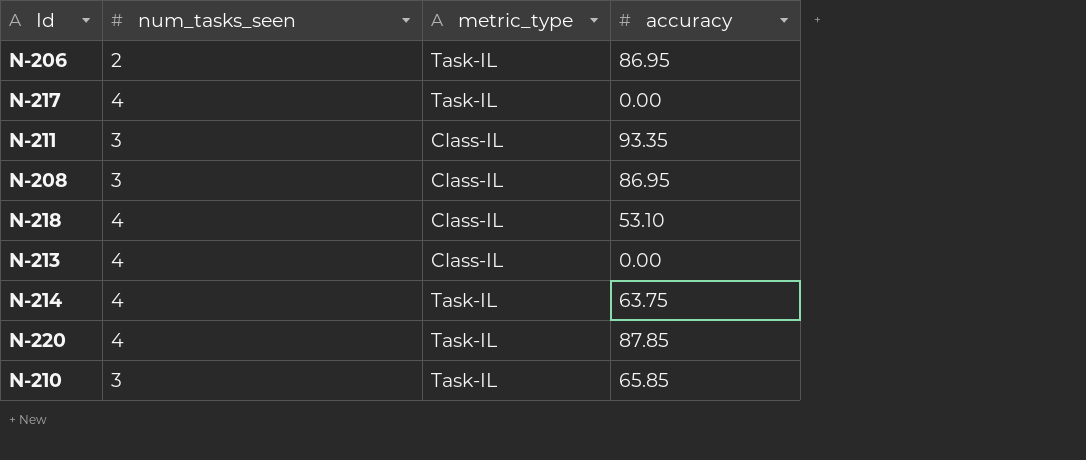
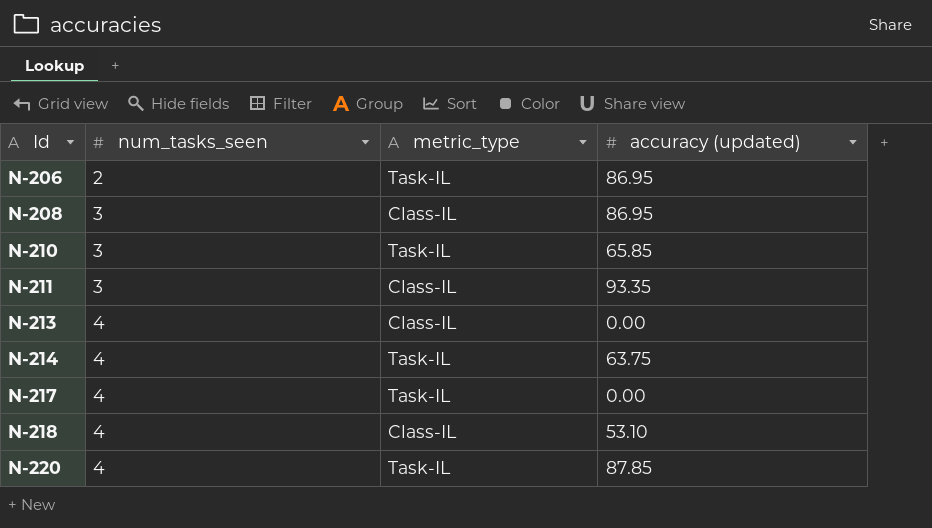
row order: none -> Id ascending
column name: accuracy -> accuracy (updated)

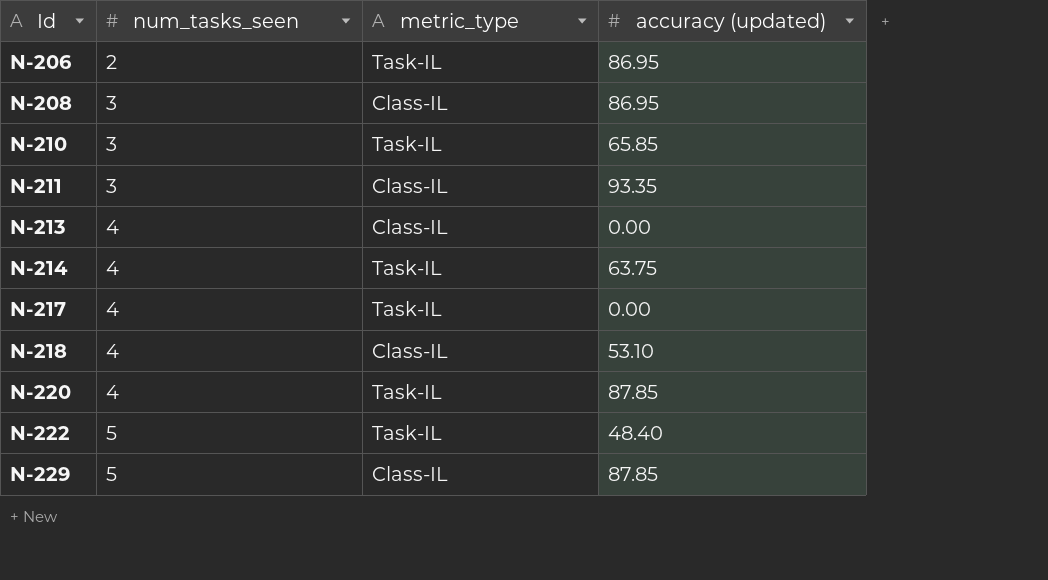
row N-222: none -> 5 | Task-IL | 48.40
row N-229: none -> 5 | Class-IL | 87.85

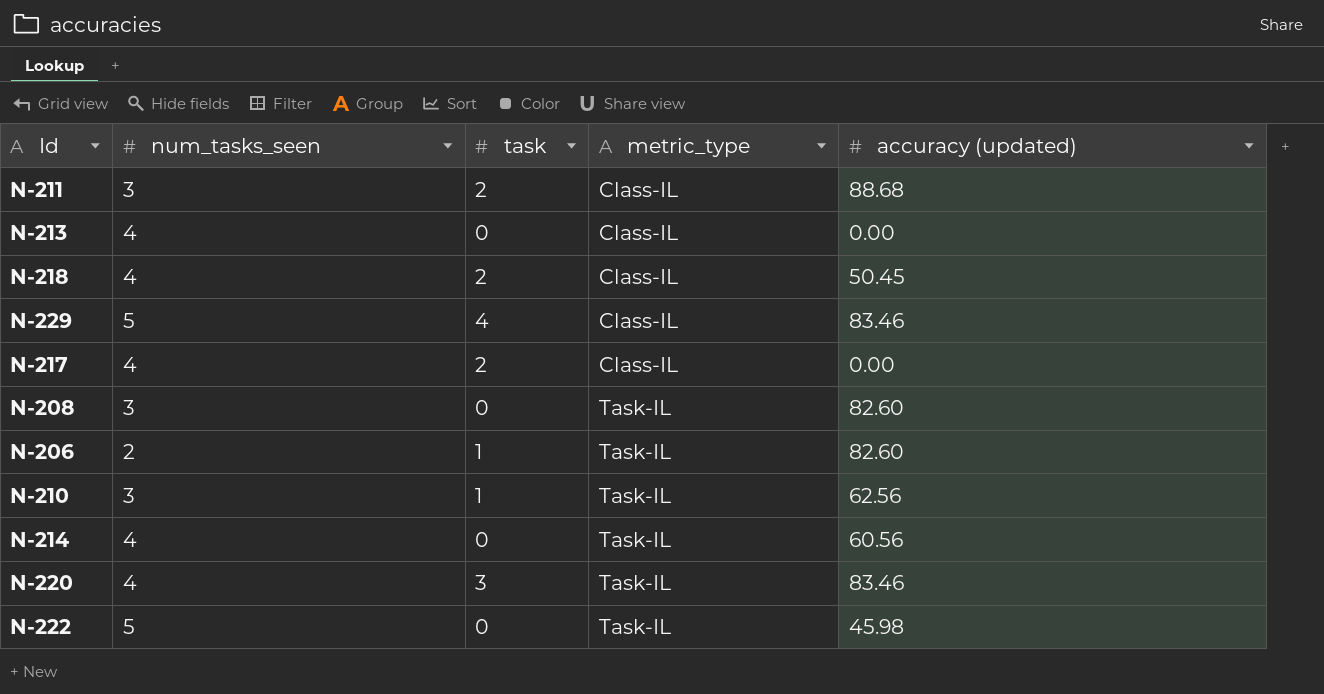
row order: Id ascending -> metric_type ascending
column task | position: none -> 3
N-211 | accuracy (updated): 93.35 -> 88.68
N-218 | accuracy (updated): 53.10 -> 50.45
N-229 | accuracy (updated): 87.85 -> 83.46
N-217 | metric_type: Task-IL -> Class-IL
N-208 | metric_type: Class-IL -> Task-IL
N-208 | accuracy (updated): 86.95 -> 82.60
N-206 | accuracy (updated): 86.95 -> 82.60
N-210 | accuracy (updated): 65.85 -> 62.56
N-214 | accuracy (updated): 63.75 -> 60.56
N-220 | accuracy (updated): 87.85 -> 83.46
N-222 | accuracy (updated): 48.40 -> 45.98

